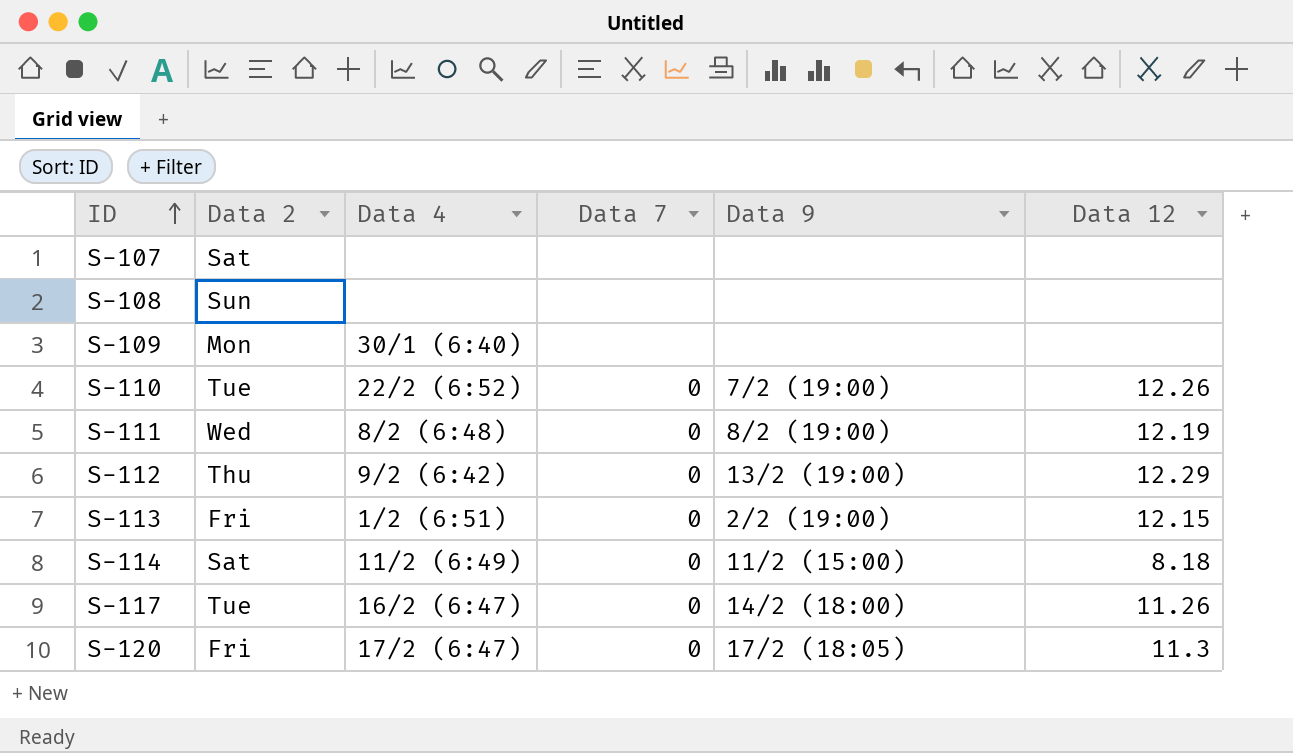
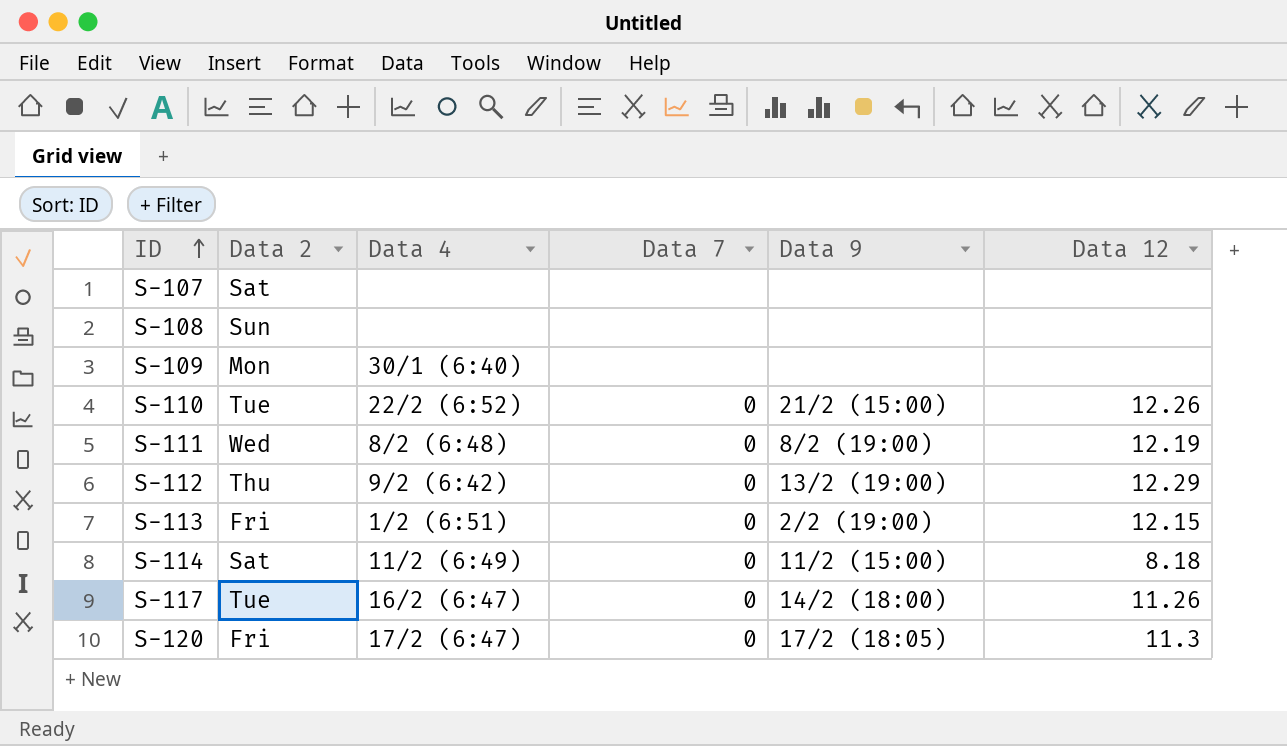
S-110 | Data 9: 7/2 (19:00) -> 21/2 (15:00)

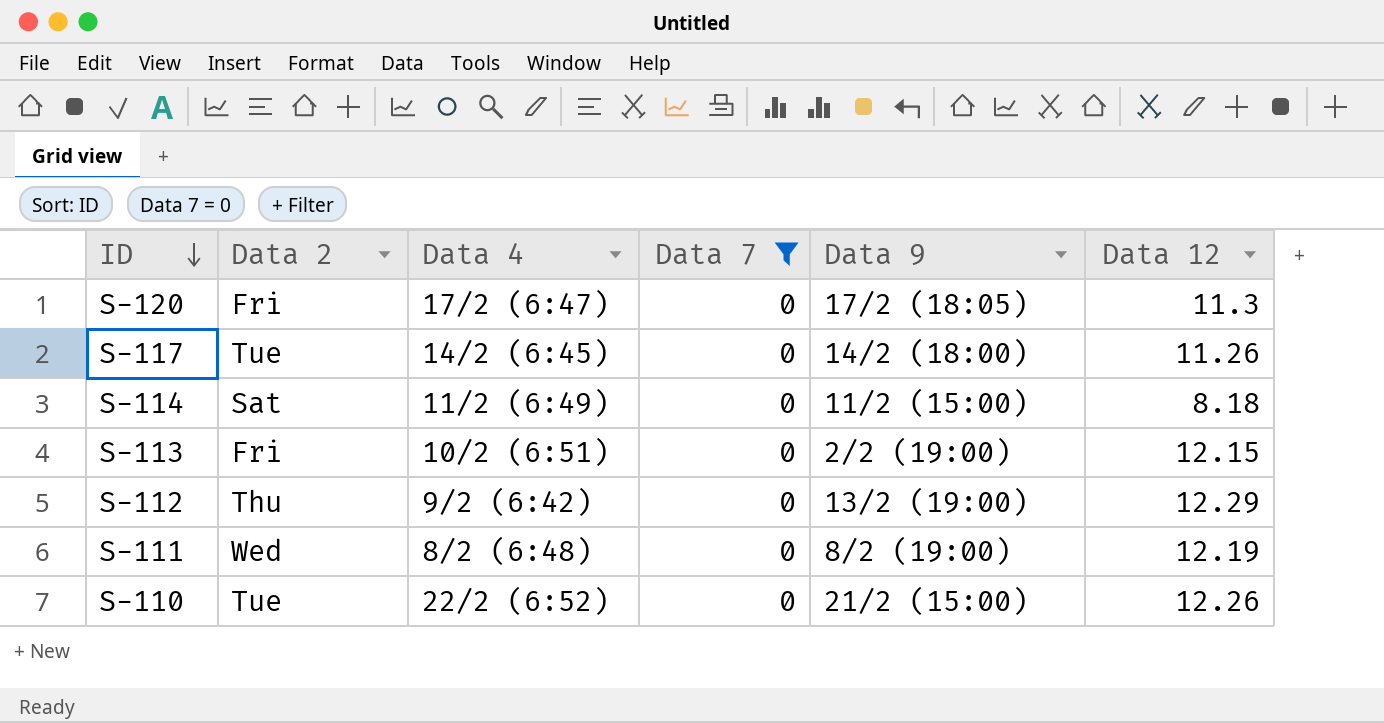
filter: none -> Data 7 = 0
row order: ID ascending -> ID descending
S-117 | Data 4: 16/2 (6:47) -> 14/2 (6:45)
S-113 | Data 4: 1/2 (6:51) -> 10/2 (6:51)

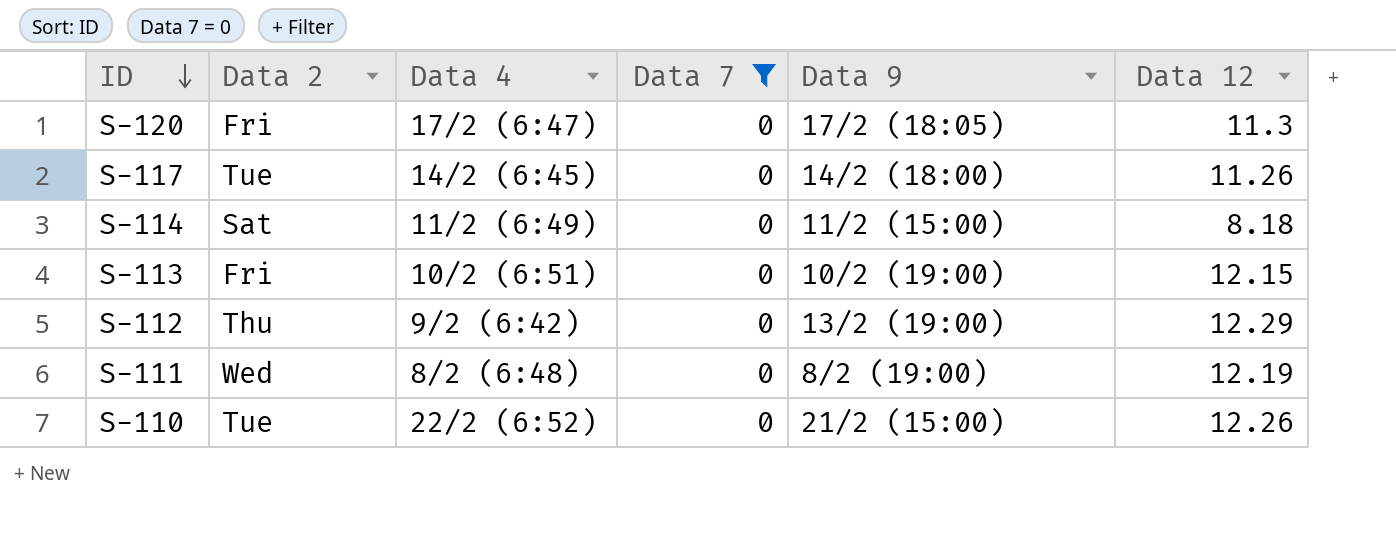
S-113 | Data 9: 2/2 (19:00) -> 10/2 (19:00)

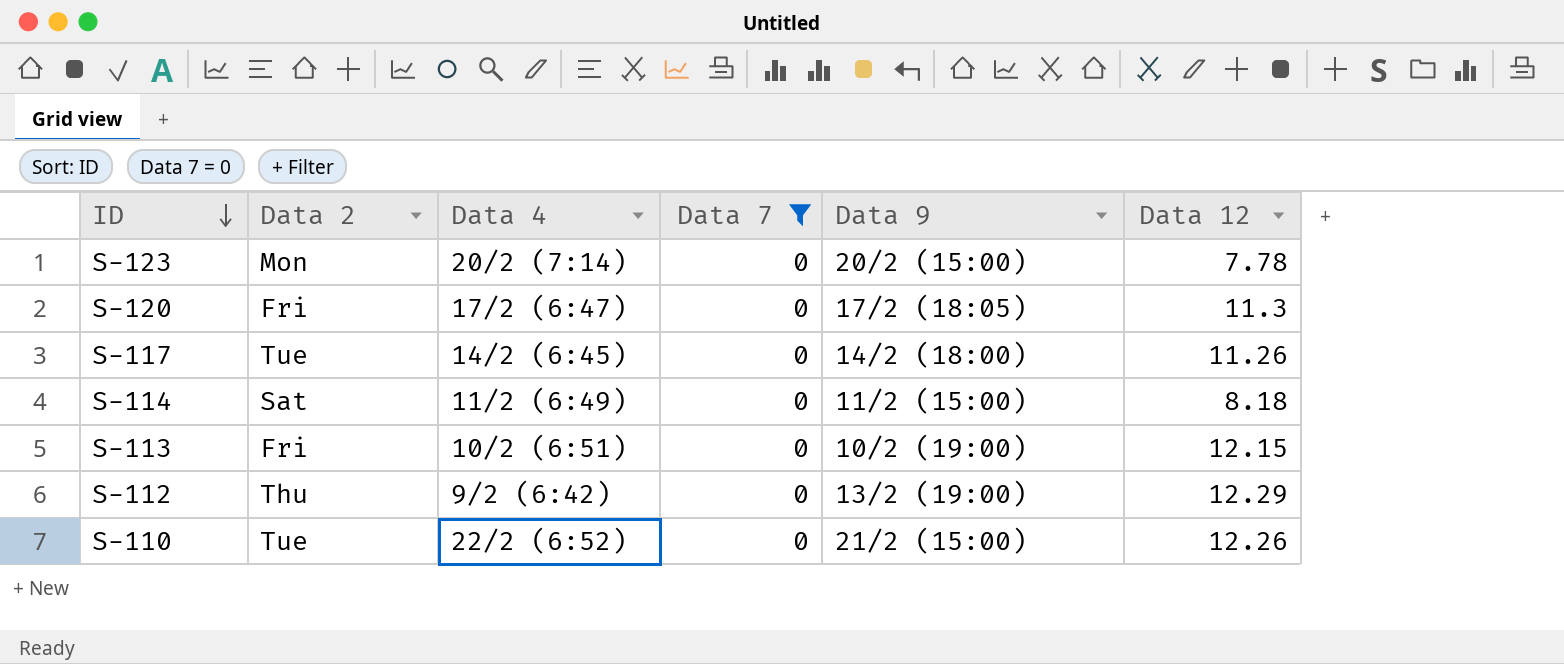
row S-111: Wed | 8/2 (6:48) | 0 | 8/2 (19:00) | 12.19 -> none
row S-123: none -> Mon | 20/2 (7:14) | 0 | 20/2 (15:00) | 7.78

